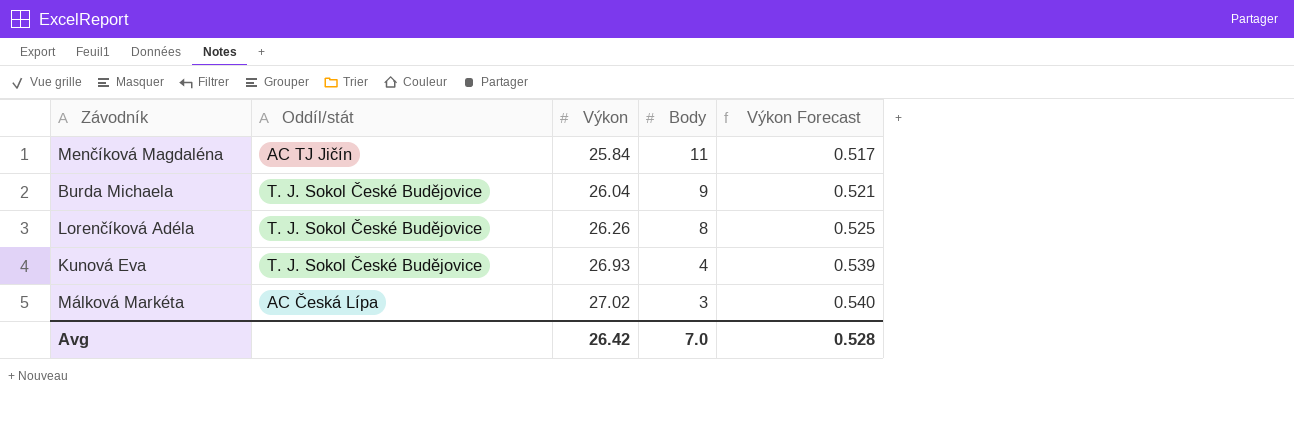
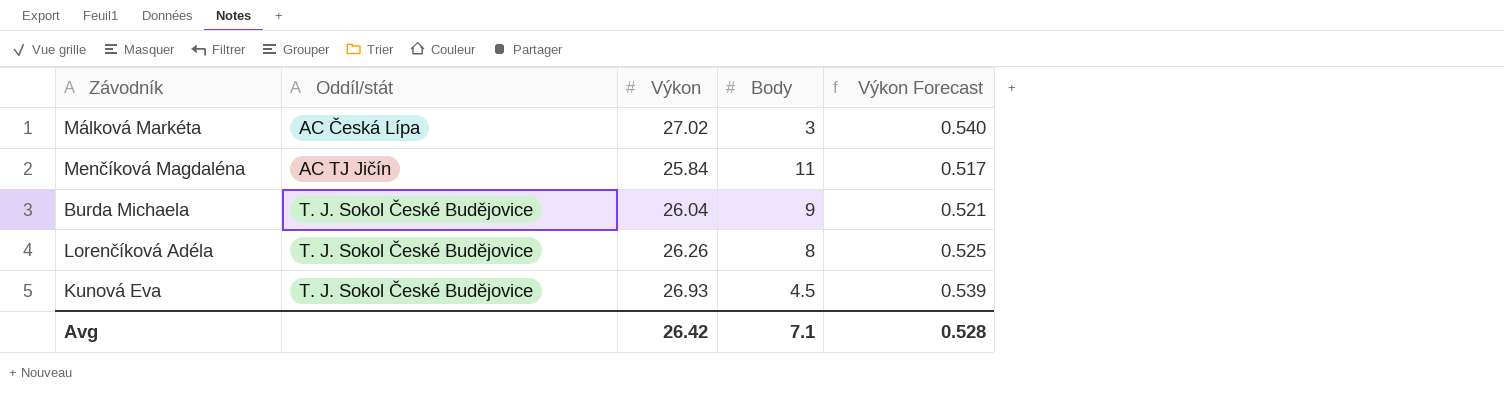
row order: Výkon ascending -> Oddíl/stát ascending
Kunová Eva | Body: 4 -> 4.5
Avg | Body: 7.0 -> 7.1

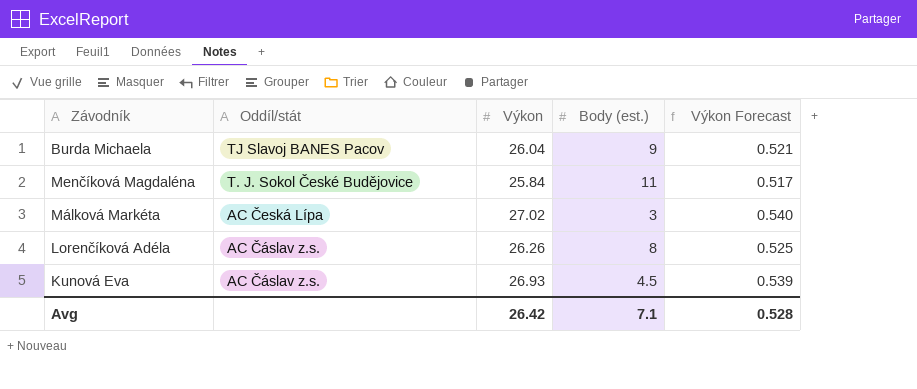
row order: Oddíl/stát ascending -> Oddíl/stát descending
column name: Body -> Body (est.)
Burda Michaela | Oddíl/stát: T. J. Sokol České Budějovice -> TJ Slavoj BANES Pacov
Menčíková Magdaléna | Oddíl/stát: AC TJ Jičín -> T. J. Sokol České Budějovice
Lorenčíková Adéla | Oddíl/stát: T. J. Sokol České Budějovice -> AC Čáslav z.s.
Kunová Eva | Oddíl/stát: T. J. Sokol České Budějovice -> AC Čáslav z.s.

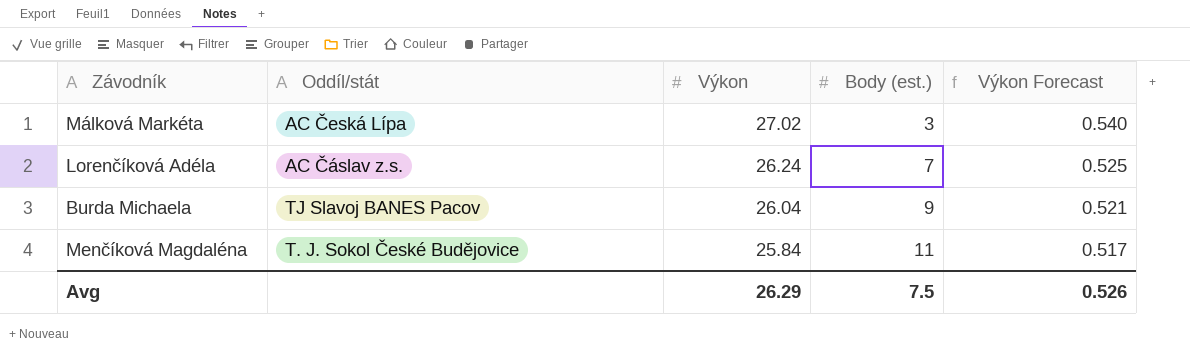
row order: Oddíl/stát descending -> Výkon descending
row Kunová Eva: AC Čáslav z.s. | 26.93 | 4.5 | 0.539 -> none
Lorenčíková Adéla | Výkon: 26.26 -> 26.24
Lorenčíková Adéla | Body (est.): 8 -> 7
Avg | Výkon: 26.42 -> 26.29
Avg | Body (est.): 7.1 -> 7.5
Avg | Výkon Forecast: 0.528 -> 0.526

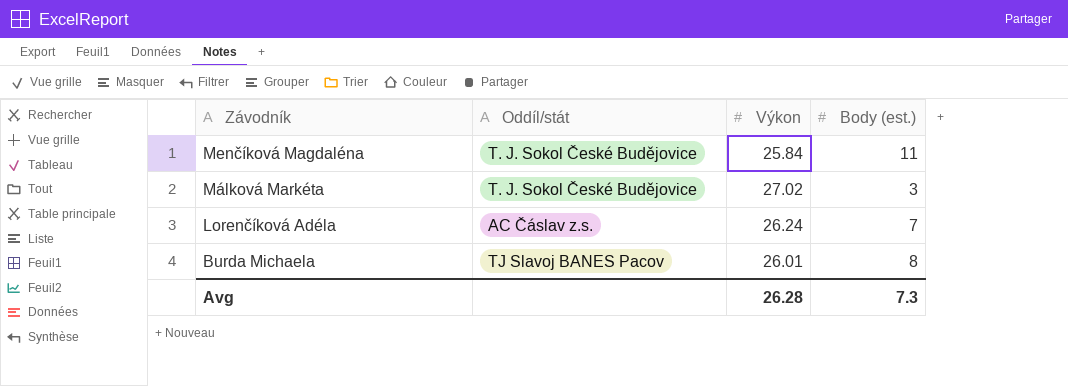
row order: Výkon descending -> Závodník descending
column Výkon Forecast | formula: [Výkon] * 0.02 -> none
Málková Markéta | Oddíl/stát: AC Česká Lípa -> T. J. Sokol České Budějovice
Burda Michaela | Výkon: 26.04 -> 26.01
Burda Michaela | Body (est.): 9 -> 8
Avg | Výkon: 26.29 -> 26.28
Avg | Body (est.): 7.5 -> 7.3

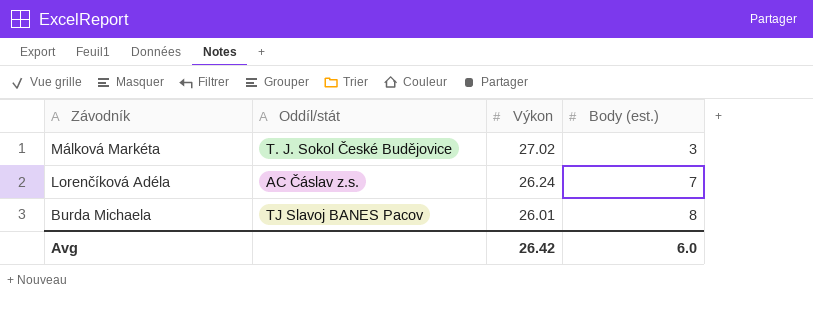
row Menčíková Magdaléna: T. J. Sokol České Budějovice | 25.84 | 11 -> none
Avg | Výkon: 26.28 -> 26.42
Avg | Body (est.): 7.3 -> 6.0

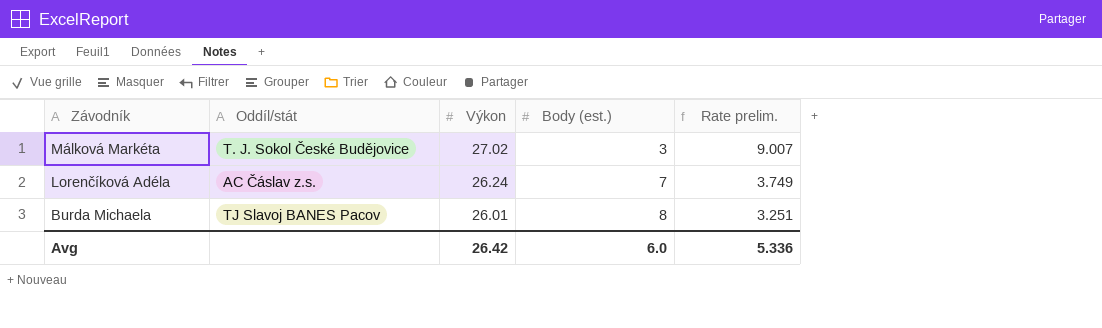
column Rate prelim. | formula: none -> [Výkon] / [Body (est.)]

